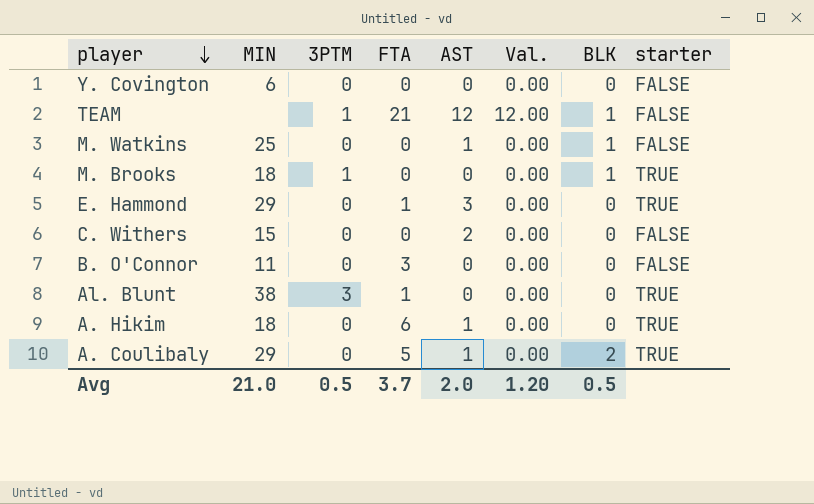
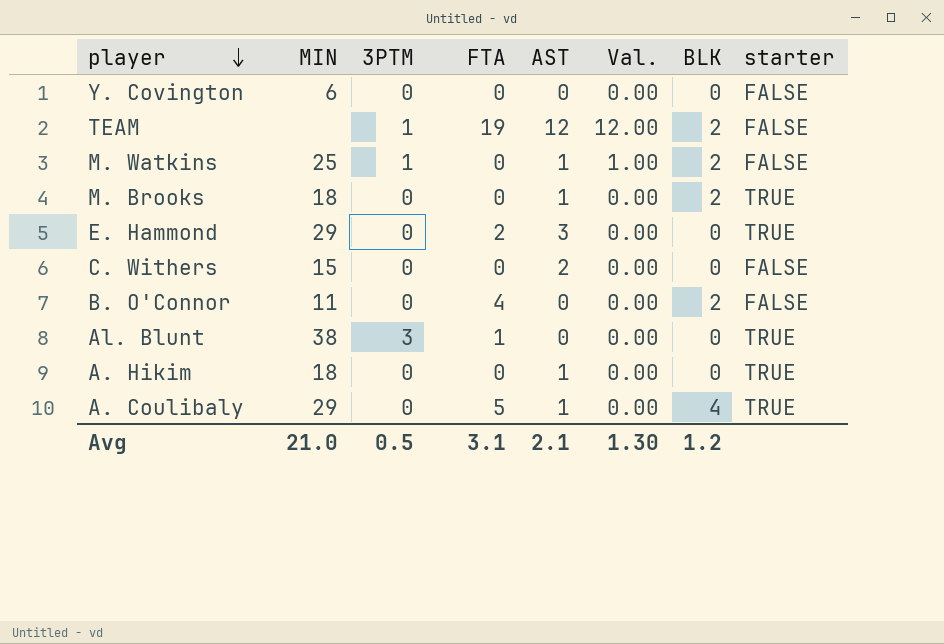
TEAM | FTA: 21 -> 19
TEAM | BLK: 1 -> 2
M. Watkins | 3PTM: 0 -> 1
M. Watkins | Val.: 0.00 -> 1.00
M. Watkins | BLK: 1 -> 2
M. Brooks | 3PTM: 1 -> 0
M. Brooks | AST: 0 -> 1
M. Brooks | BLK: 1 -> 2
E. Hammond | FTA: 1 -> 2
B. O'Connor | FTA: 3 -> 4
B. O'Connor | BLK: 0 -> 2
A. Hikim | FTA: 6 -> 0
A. Coulibaly | BLK: 2 -> 4
Avg | FTA: 3.7 -> 3.1
Avg | AST: 2.0 -> 2.1
Avg | Val.: 1.20 -> 1.30
Avg | BLK: 0.5 -> 1.2

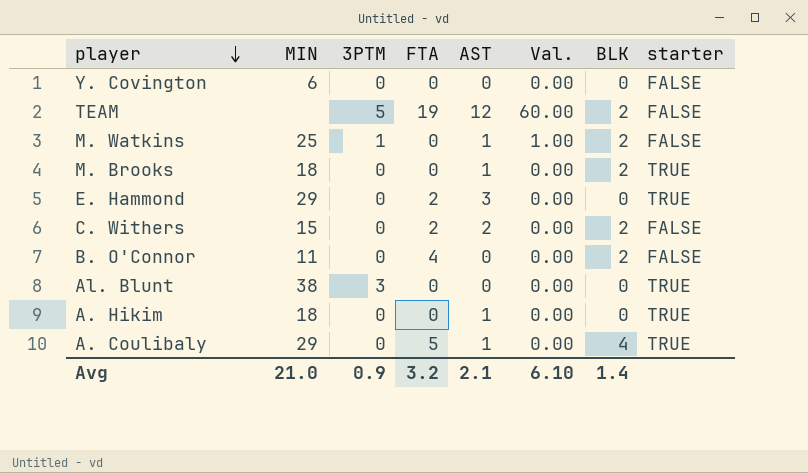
TEAM | 3PTM: 1 -> 5
TEAM | Val.: 12.00 -> 60.00
C. Withers | FTA: 0 -> 2
C. Withers | BLK: 0 -> 2
Al. Blunt | FTA: 1 -> 0
Avg | 3PTM: 0.5 -> 0.9
Avg | FTA: 3.1 -> 3.2
Avg | Val.: 1.30 -> 6.10
Avg | BLK: 1.2 -> 1.4

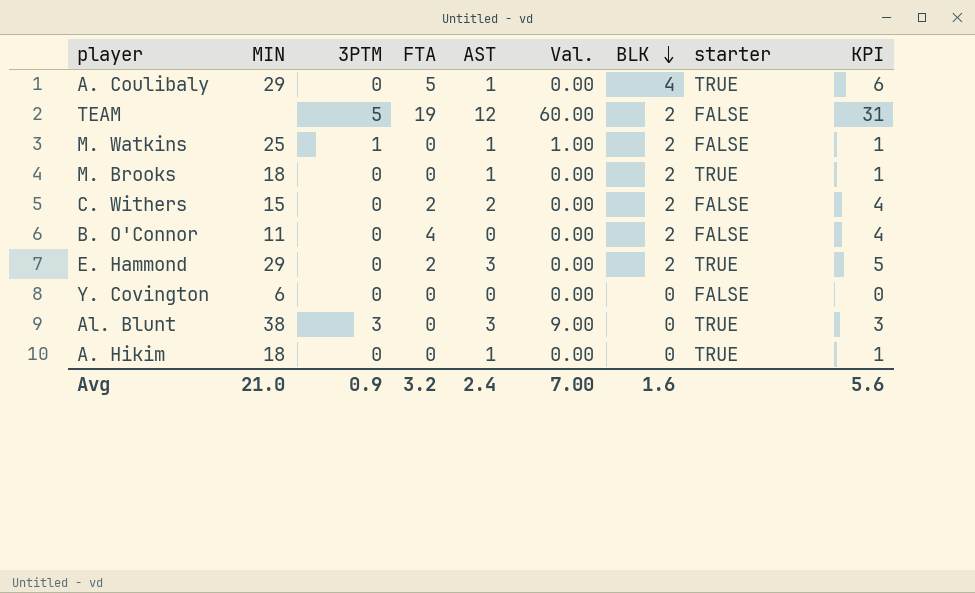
row order: player descending -> BLK descending
column KPI | formula: none -> [FTA] + [AST]
E. Hammond | BLK: 0 -> 2
Al. Blunt | AST: 0 -> 3
Al. Blunt | Val.: 0.00 -> 9.00
Avg | AST: 2.1 -> 2.4
Avg | Val.: 6.10 -> 7.00
Avg | BLK: 1.4 -> 1.6

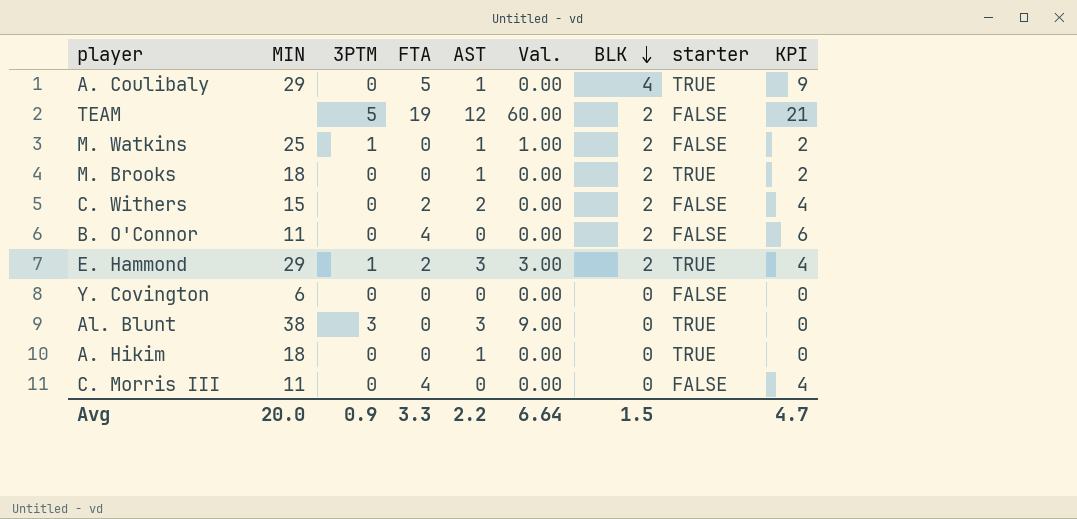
column KPI | formula: [FTA] + [AST] -> [FTA] + [BLK]
E. Hammond | 3PTM: 0 -> 1
E. Hammond | Val.: 0.00 -> 3.00
row C. Morris III: none -> 11 | 0 | 4 | 0 | 0.00 | 0 | FALSE | 4
Avg | MIN: 21.0 -> 20.0
Avg | FTA: 3.2 -> 3.3
Avg | AST: 2.4 -> 2.2
Avg | Val.: 7.00 -> 6.64
Avg | BLK: 1.6 -> 1.5
Avg | KPI: 5.6 -> 4.7

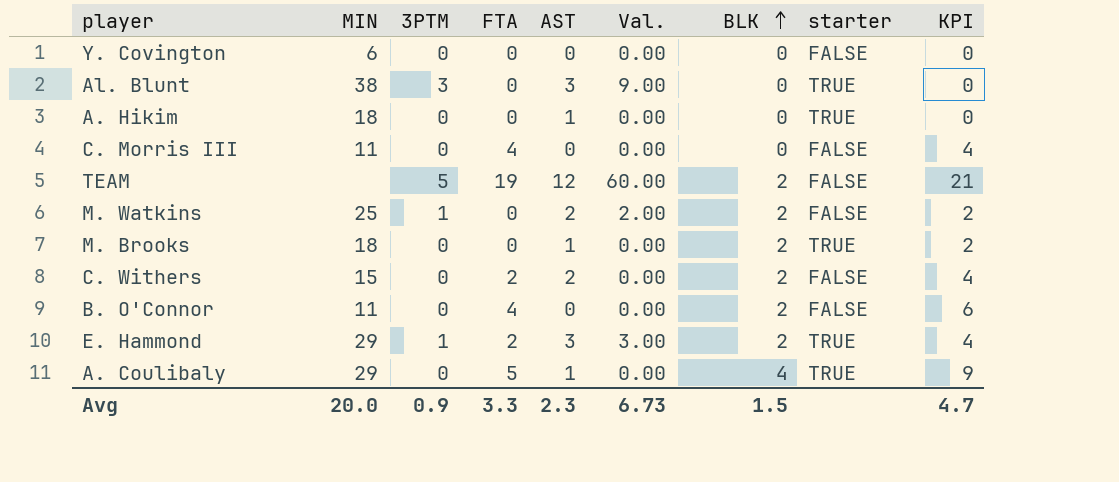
row order: BLK descending -> BLK ascending
M. Watkins | AST: 1 -> 2
M. Watkins | Val.: 1.00 -> 2.00
Avg | AST: 2.2 -> 2.3
Avg | Val.: 6.64 -> 6.73

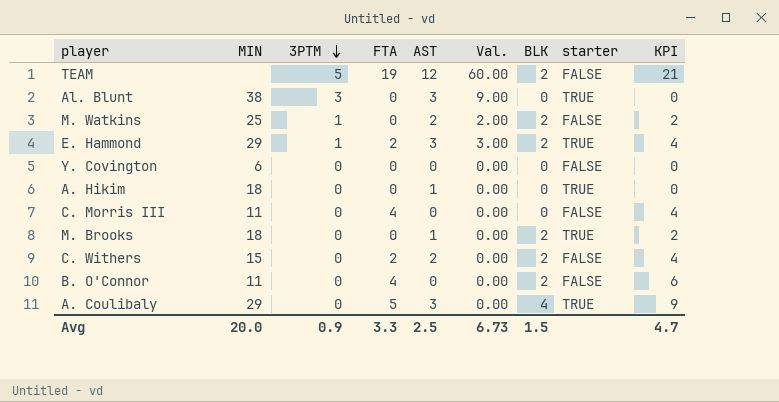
row order: BLK ascending -> 3PTM descending
A. Coulibaly | AST: 1 -> 3
Avg | AST: 2.3 -> 2.5

